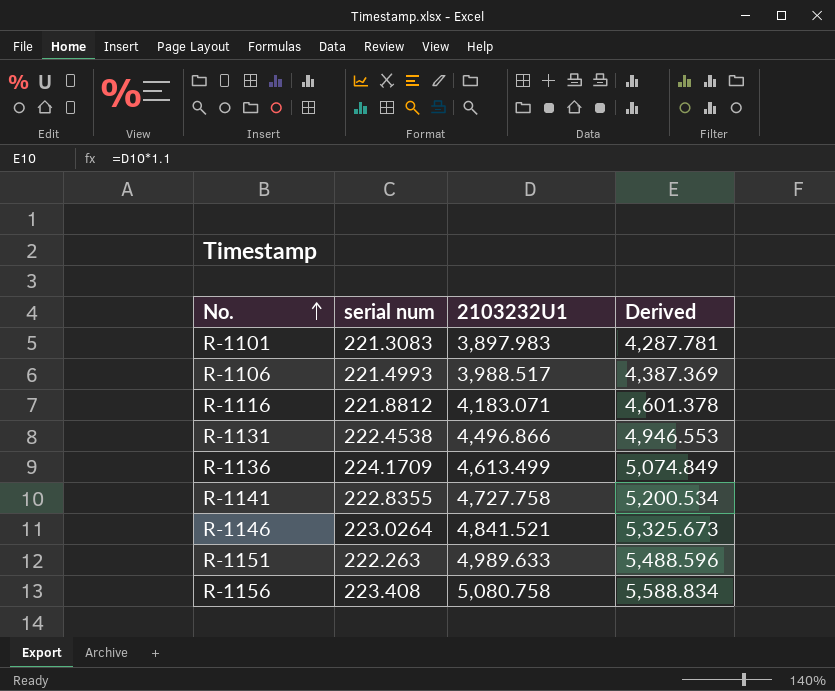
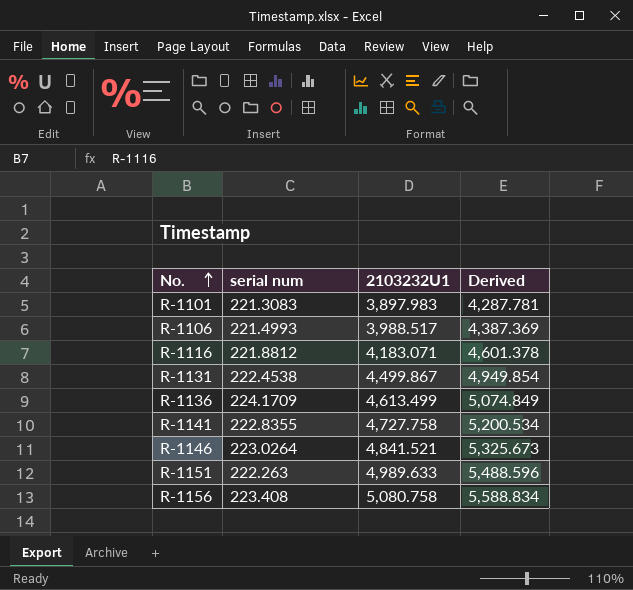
R-1131 | 2103232U1: 4,496.866 -> 4,499.867
R-1131 | Derived: 4,946.553 -> 4,949.854

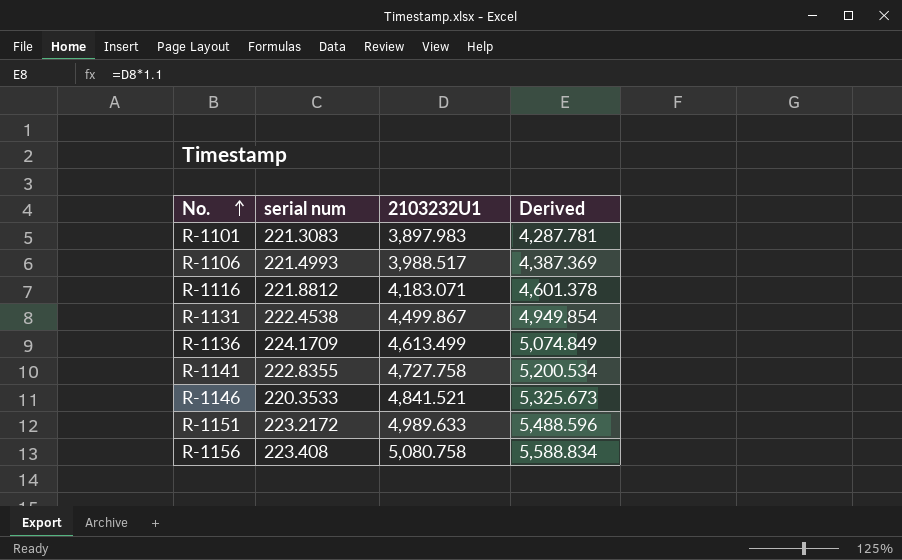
R-1146 | serial num: 223.0264 -> 220.3533
R-1151 | serial num: 222.263 -> 223.2172

